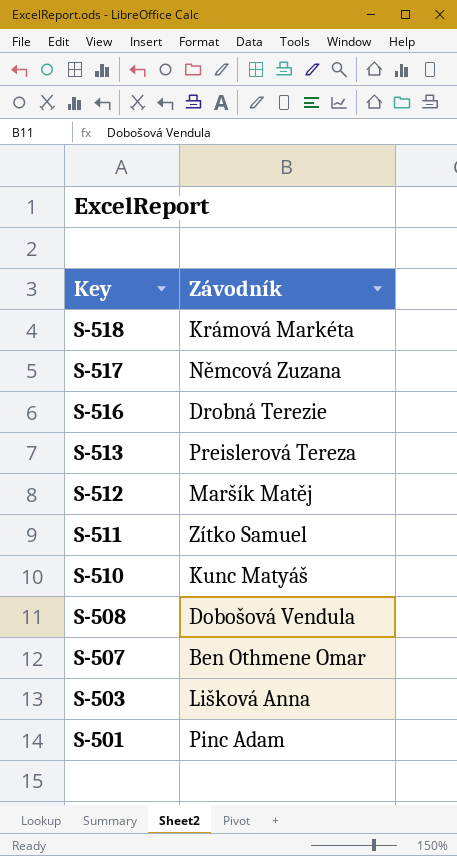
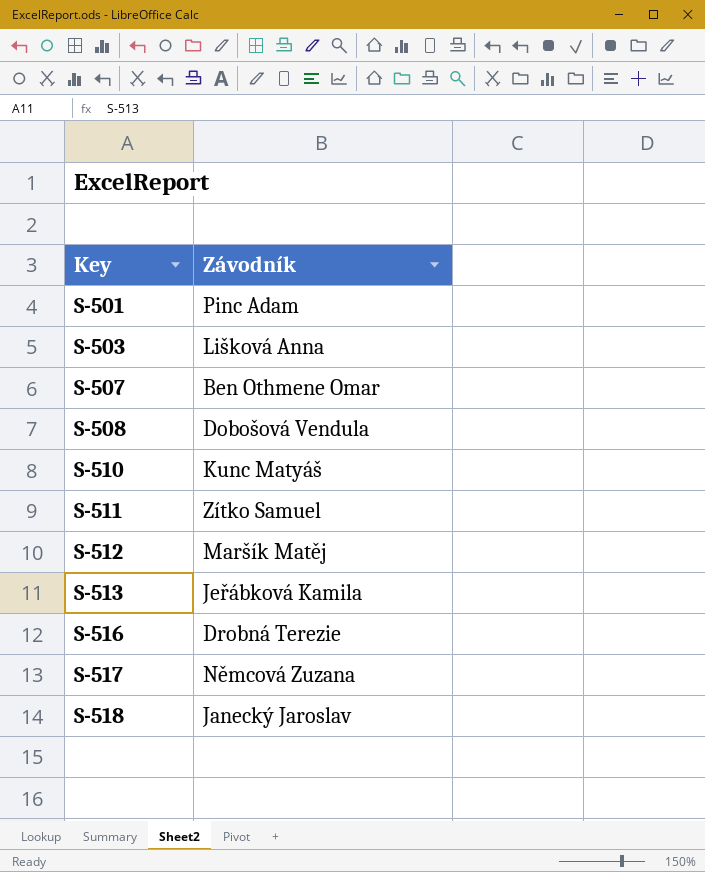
row order: Key descending -> Key ascending
S-513 | Závodník: Preislerová Tereza -> Jeřábková Kamila
S-518 | Závodník: Krámová Markéta -> Janecký Jaroslav

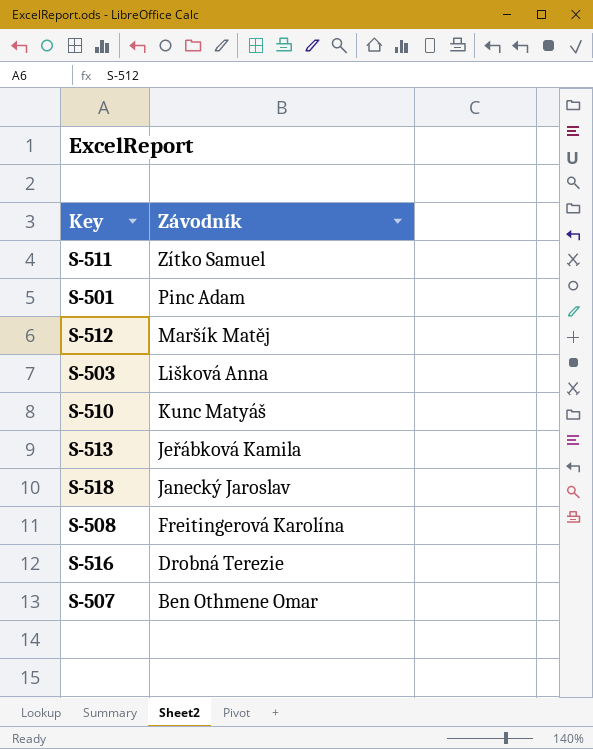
row order: Key ascending -> Závodník descending
row S-517: Němcová Zuzana -> none
S-508 | Závodník: Dobošová Vendula -> Freitingerová Karolína

